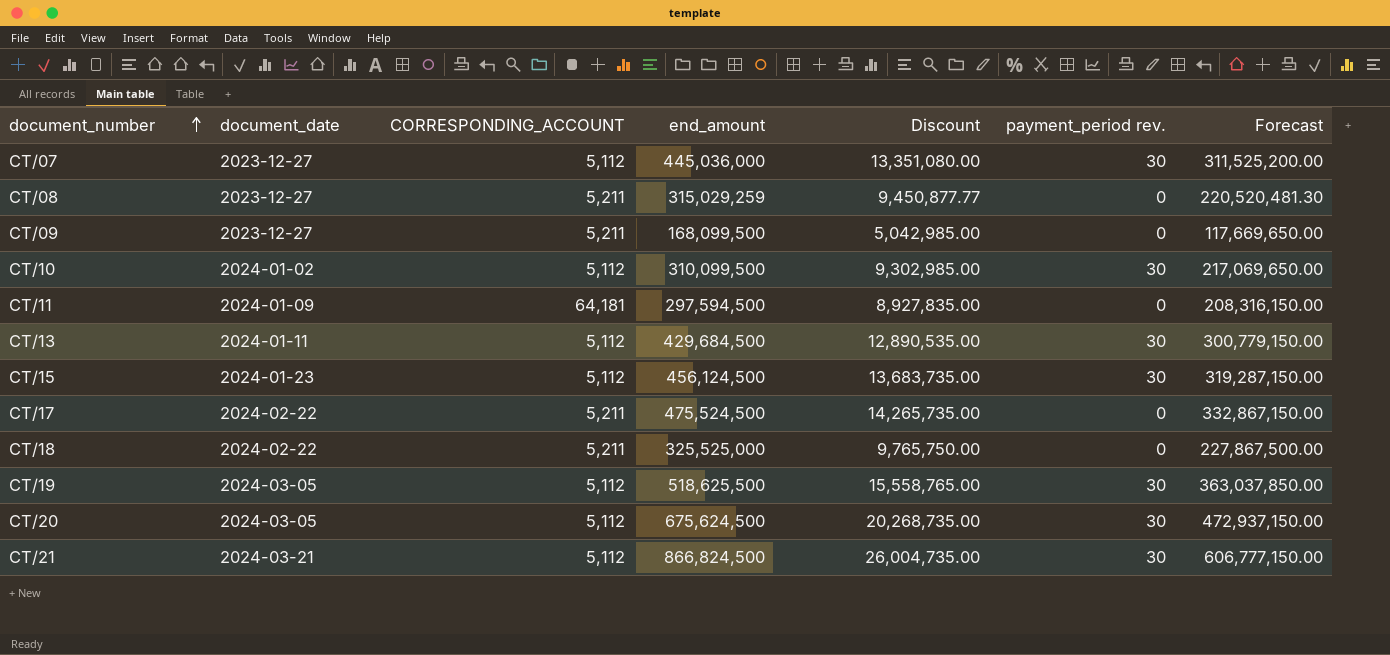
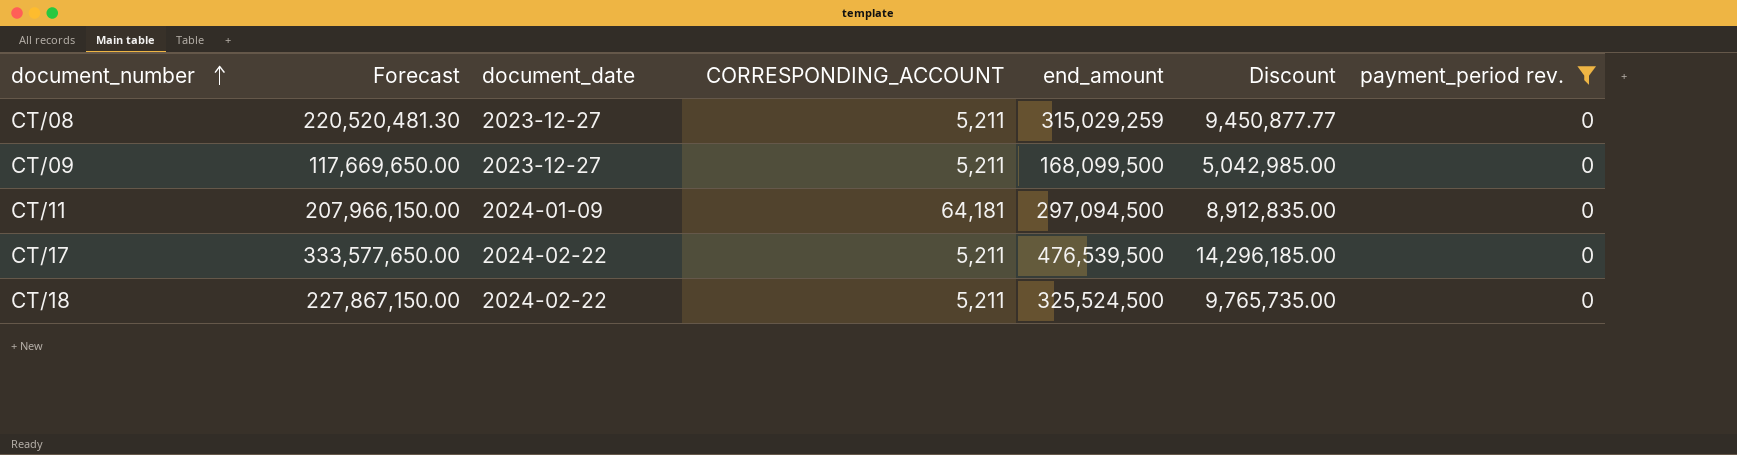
filter: none -> payment_period rev. = 0
column Forecast | position: 7 -> 2
CT/11 | Forecast: 208,316,150.00 -> 207,966,150.00
CT/11 | end_amount: 297,594,500 -> 297,094,500
CT/11 | Discount: 8,927,835.00 -> 8,912,835.00
CT/17 | Forecast: 332,867,150.00 -> 333,577,650.00
CT/17 | end_amount: 475,524,500 -> 476,539,500
CT/17 | Discount: 14,265,735.00 -> 14,296,185.00
CT/18 | Forecast: 227,867,500.00 -> 227,867,150.00
CT/18 | end_amount: 325,525,000 -> 325,524,500
CT/18 | Discount: 9,765,750.00 -> 9,765,735.00

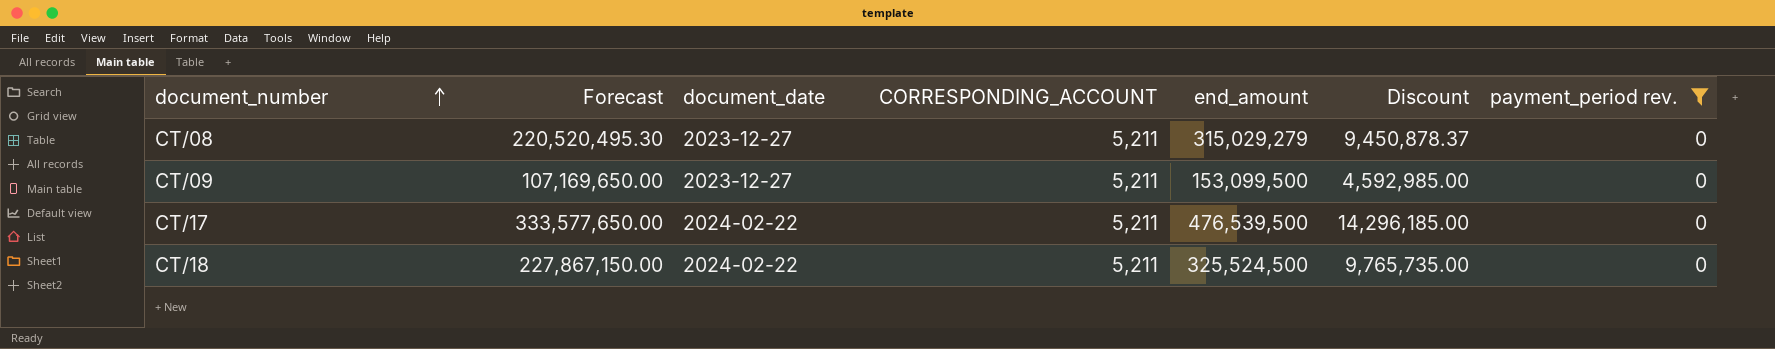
row CT/11: 207,966,150.00 | 2024-01-09 | 64,181 | 297,094,500 | 8,912,835.00 | 0 -> none
CT/08 | Forecast: 220,520,481.30 -> 220,520,495.30
CT/08 | end_amount: 315,029,259 -> 315,029,279
CT/08 | Discount: 9,450,877.77 -> 9,450,878.37
CT/09 | Forecast: 117,669,650.00 -> 107,169,650.00
CT/09 | end_amount: 168,099,500 -> 153,099,500
CT/09 | Discount: 5,042,985.00 -> 4,592,985.00

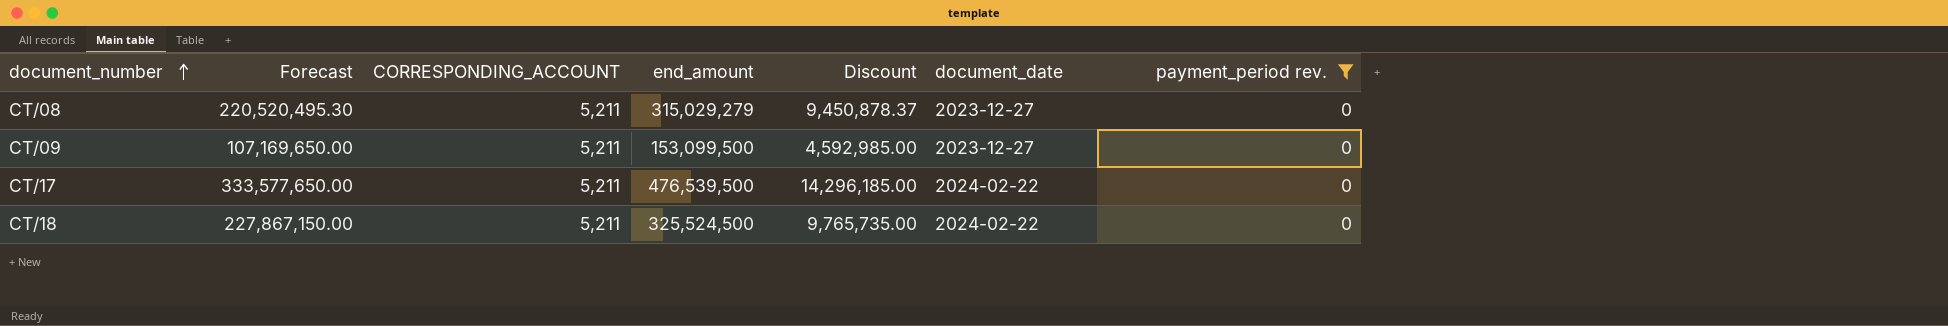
column document_date | position: 3 -> 6

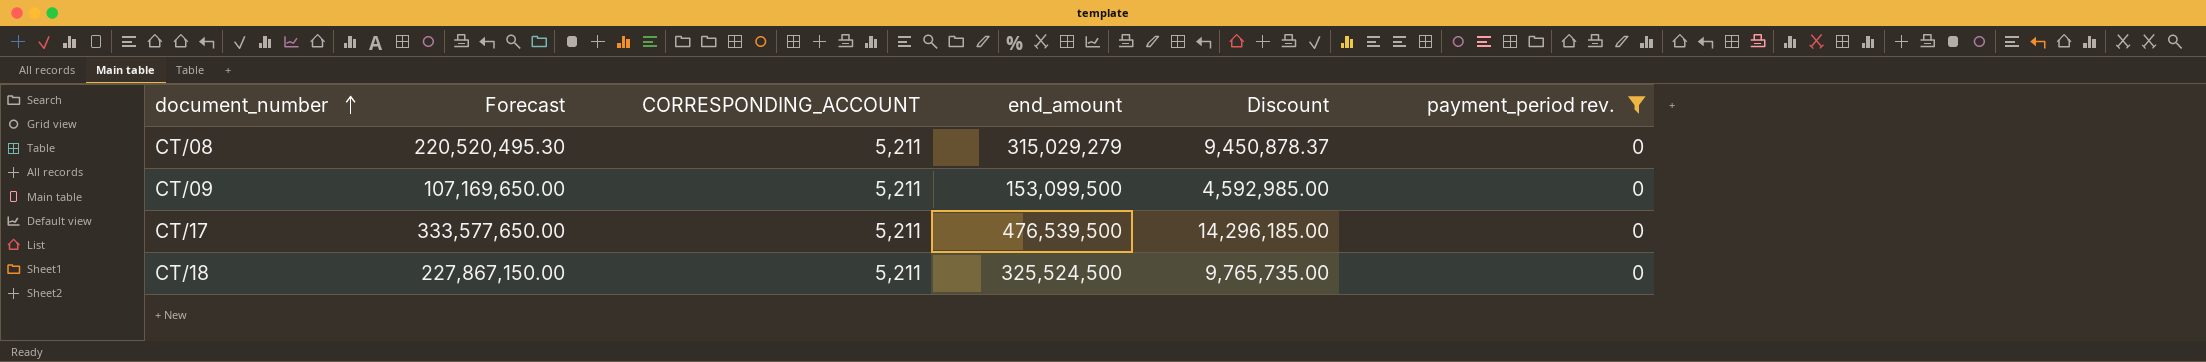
column document_date | position: 6 -> none

